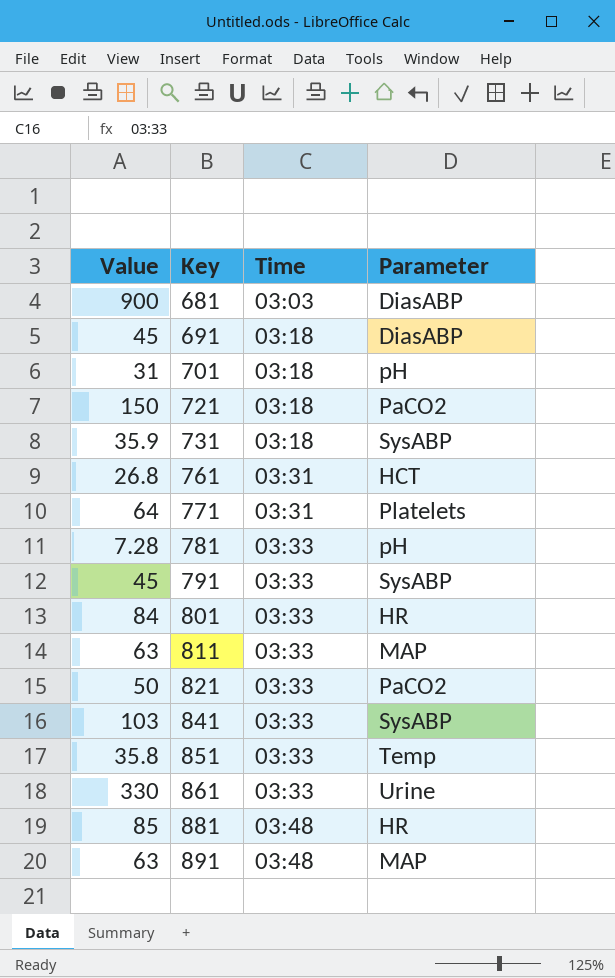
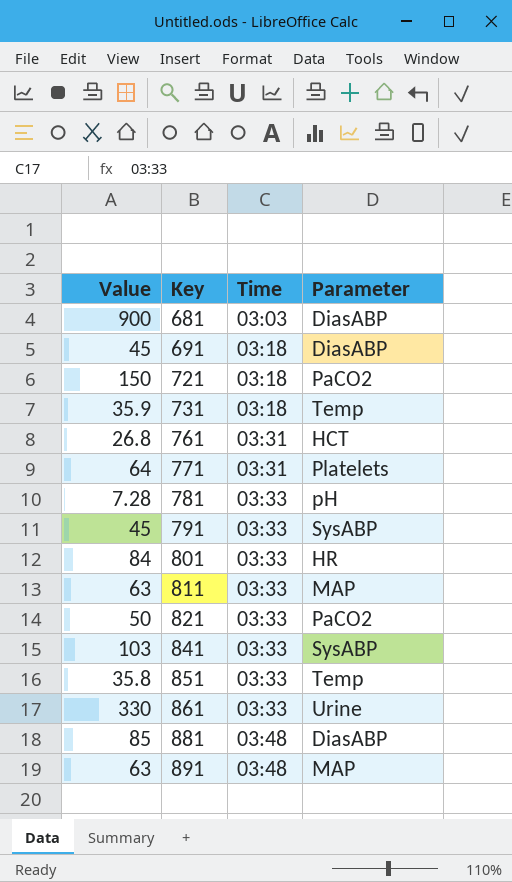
row 701: 31 | 03:18 | pH -> none
731 | Parameter: SysABP -> Temp
881 | Parameter: HR -> DiasABP

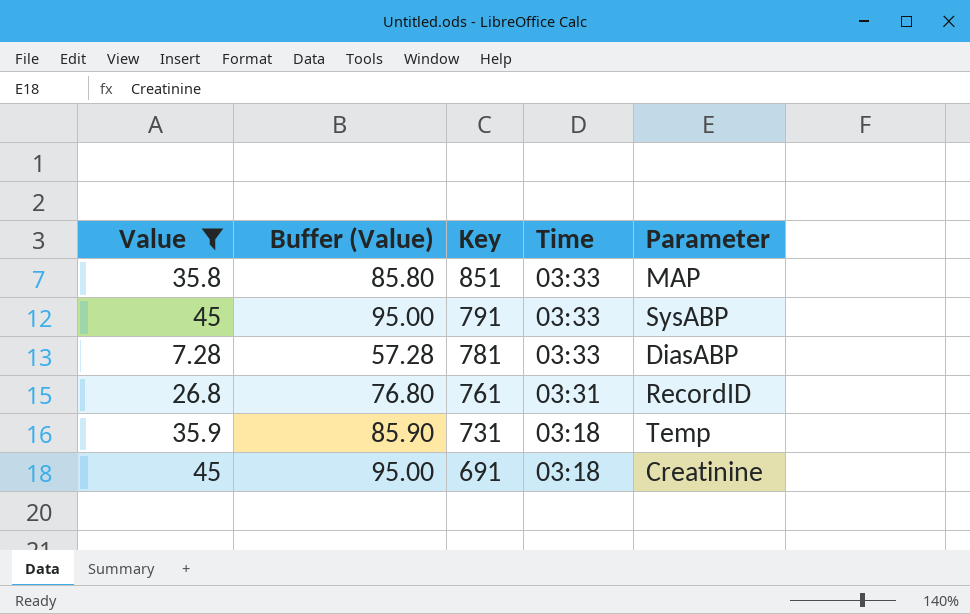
filter: none -> Value <= 45
row order: Key ascending -> Key descending
column Buffer (Value) | formula: none -> [Value] + 50
851 | Parameter: Temp -> MAP
781 | Parameter: pH -> DiasABP
761 | Parameter: HCT -> RecordID
691 | Parameter: DiasABP -> Creatinine

